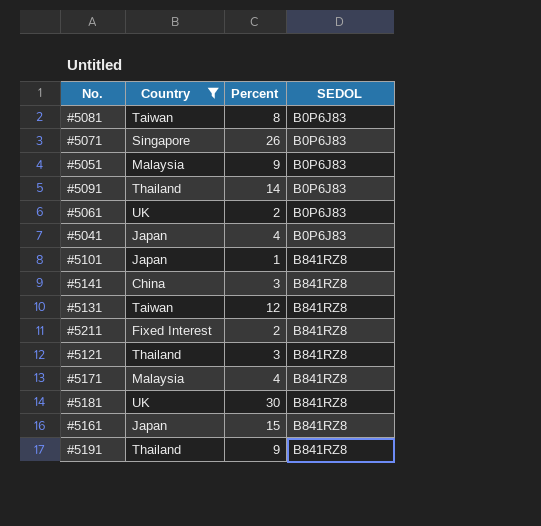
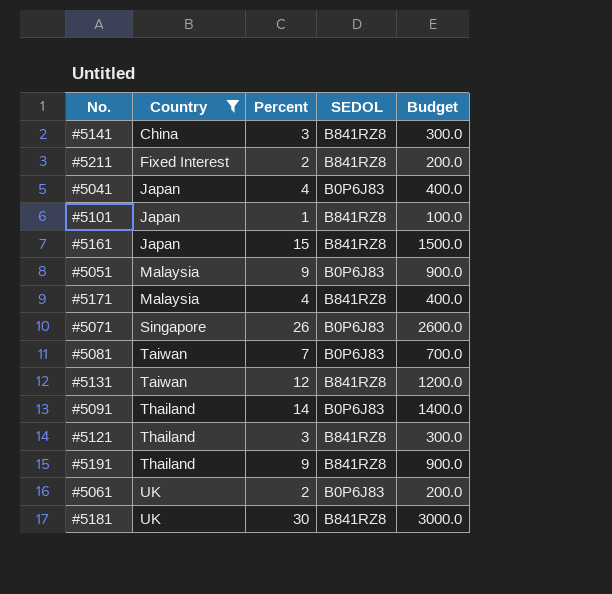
row order: SEDOL ascending -> Country ascending
column Budget | formula: none -> [Percent] * 100
#5081 | Percent: 8 -> 7

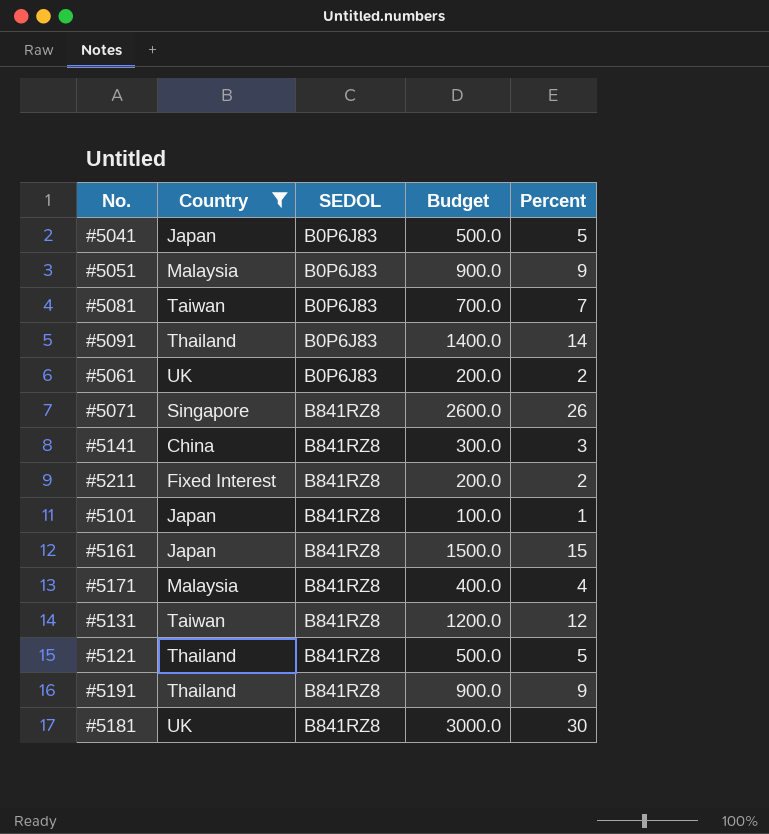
row order: Country ascending -> SEDOL ascending
column Percent | position: 3 -> 5
#5041 | Budget: 400.0 -> 500.0
#5041 | Percent: 4 -> 5
#5071 | SEDOL: B0P6J83 -> B841RZ8
#5121 | Budget: 300.0 -> 500.0
#5121 | Percent: 3 -> 5

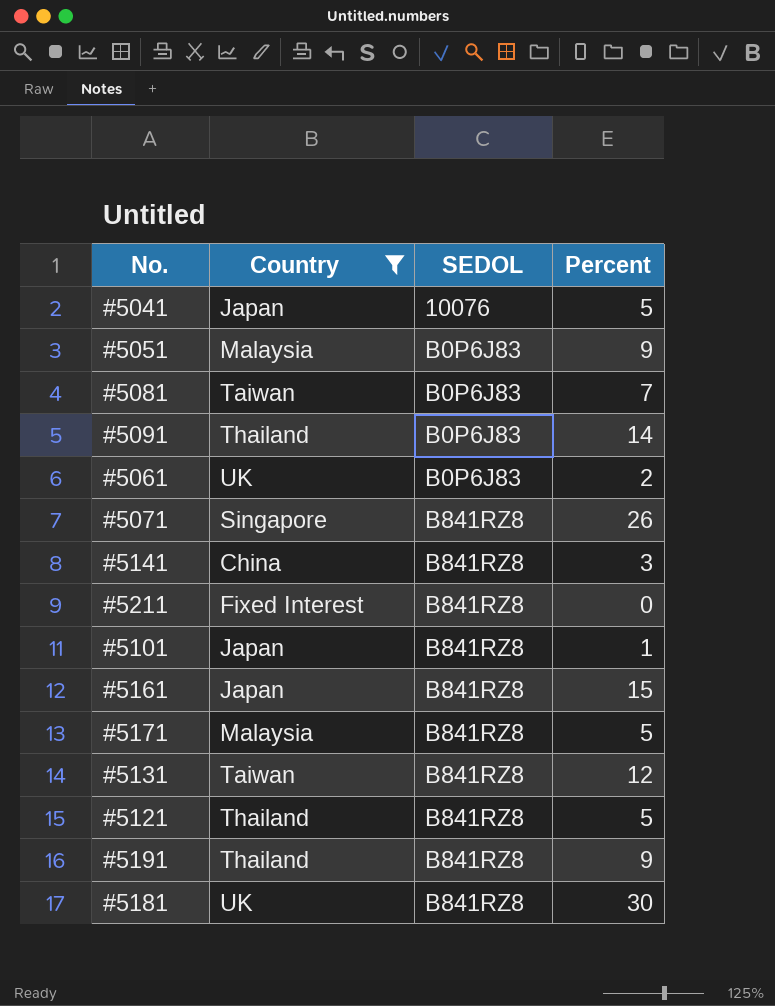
column Budget | formula: [Percent] * 100 -> none
#5041 | SEDOL: B0P6J83 -> 10076
#5211 | Percent: 2 -> 0
#5171 | Percent: 4 -> 5

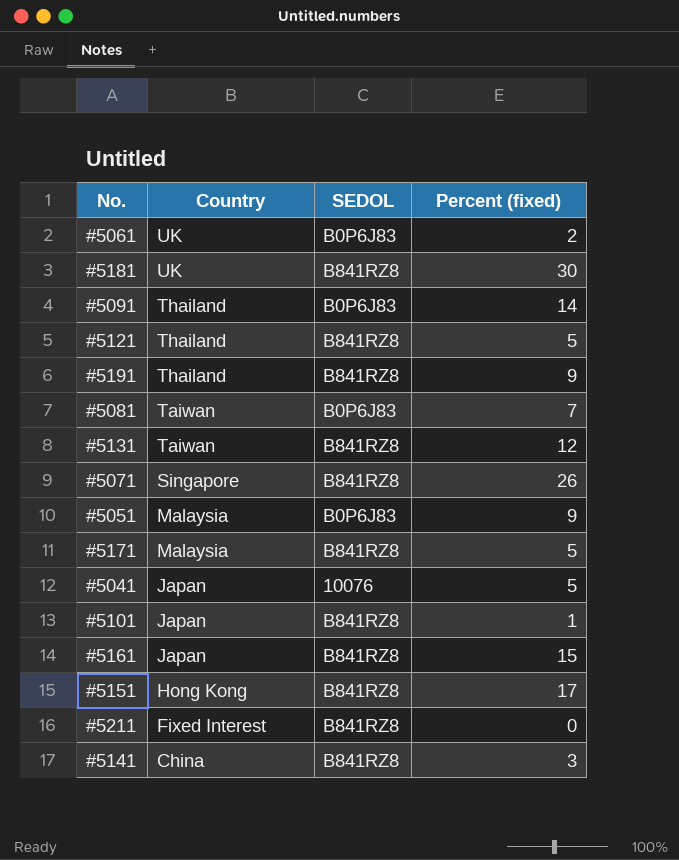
filter: Country != Hong Kong -> none
row order: SEDOL ascending -> Country descending
column name: Percent -> Percent (fixed)

